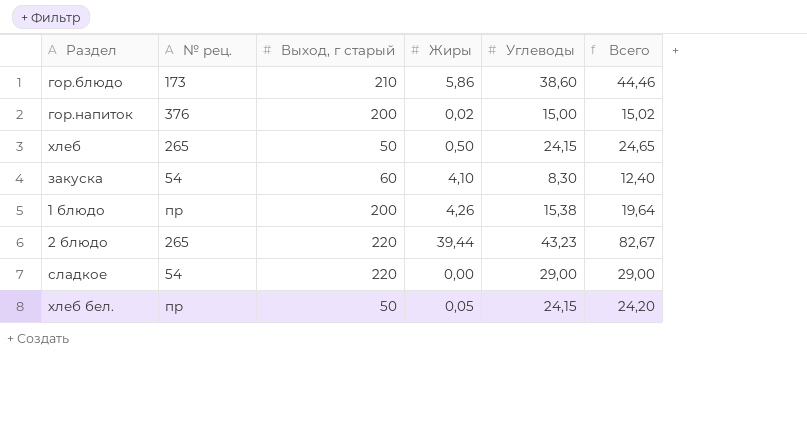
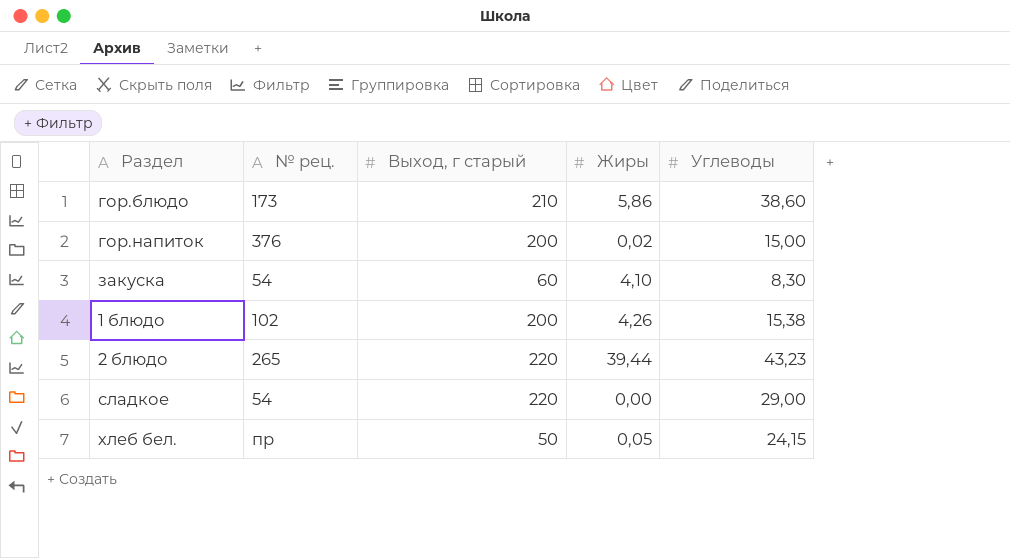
column Всего | formula: [Жиры] + [Углеводы] -> none
row хлеб: 265 | 50 | 0,50 | 24,15 | 24,65 -> none
1 блюдо | № рец.: пр -> 102

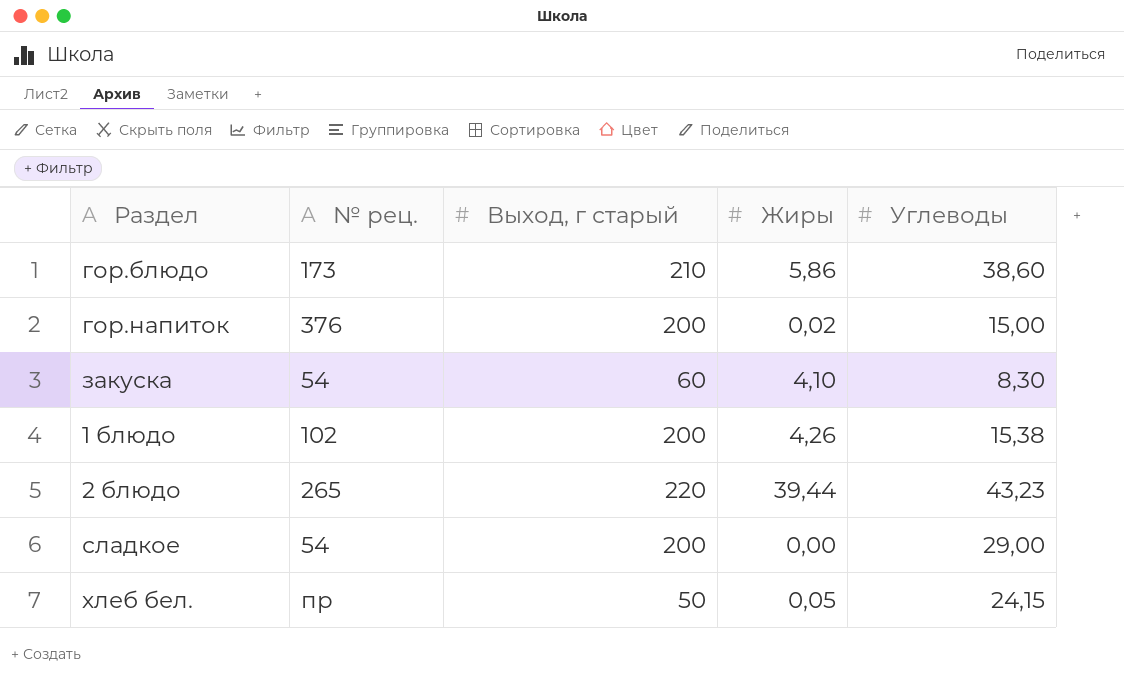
сладкое | Выход, г старый: 220 -> 200

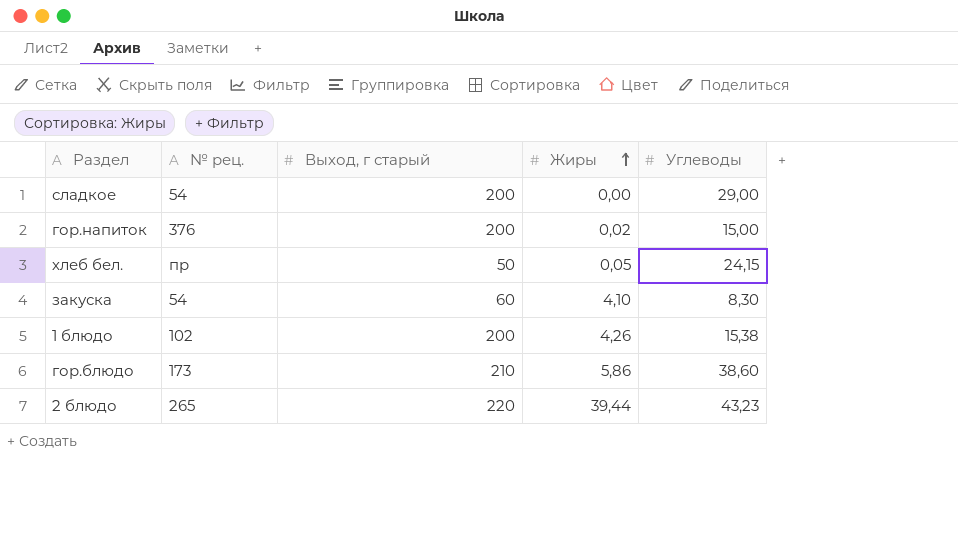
row order: none -> Жиры ascending

